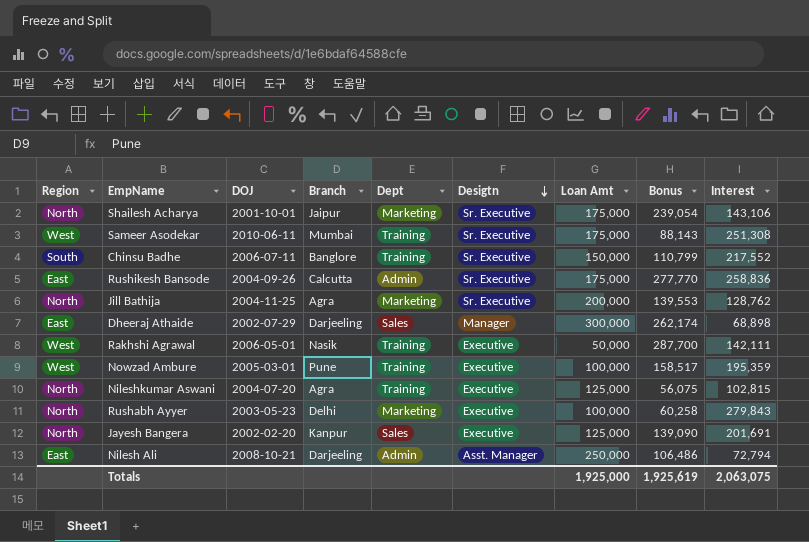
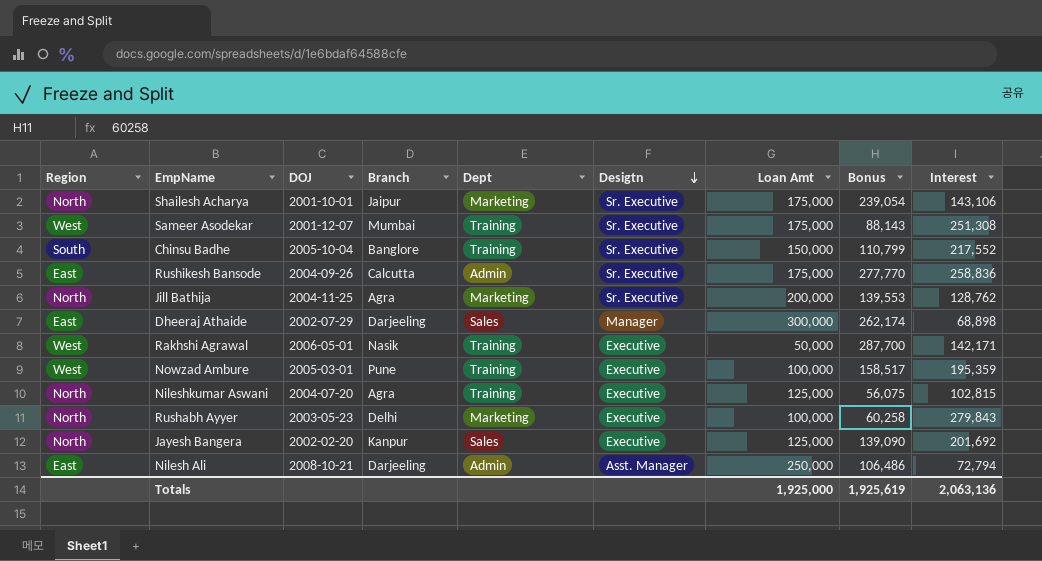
Sameer Asodekar | DOJ: 2010-06-11 -> 2001-12-07
Chinsu Badhe | DOJ: 2006-07-11 -> 2005-10-04
Rakhshi Agrawal | Interest: 142,111 -> 142,171
Jayesh Bangera | Interest: 201,691 -> 201,692
Totals | Interest: 2,063,075 -> 2,063,136

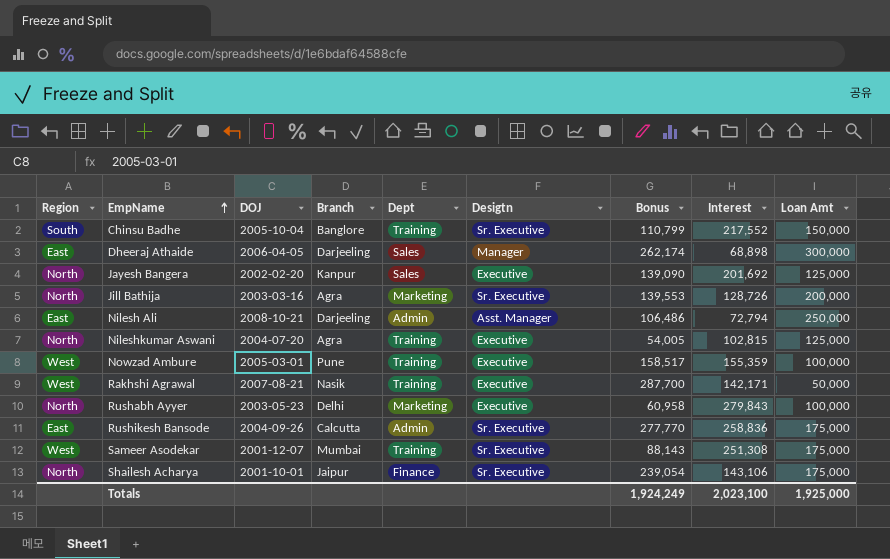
row order: Desigtn descending -> EmpName ascending
column Loan Amt | position: 7 -> 9
Dheeraj Athaide | DOJ: 2002-07-29 -> 2006-04-05
Jill Bathija | DOJ: 2004-11-25 -> 2003-03-16
Jill Bathija | Interest: 128,762 -> 128,726
Nileshkumar Aswani | Bonus: 56,075 -> 54,005
Nowzad Ambure | Interest: 195,359 -> 155,359
Rakhshi Agrawal | DOJ: 2006-05-01 -> 2007-08-21
Rushabh Ayyer | Bonus: 60,258 -> 60,958
Shailesh Acharya | Dept: Marketing -> Finance
Totals | Bonus: 1,925,619 -> 1,924,249
Totals | Interest: 2,063,136 -> 2,023,100

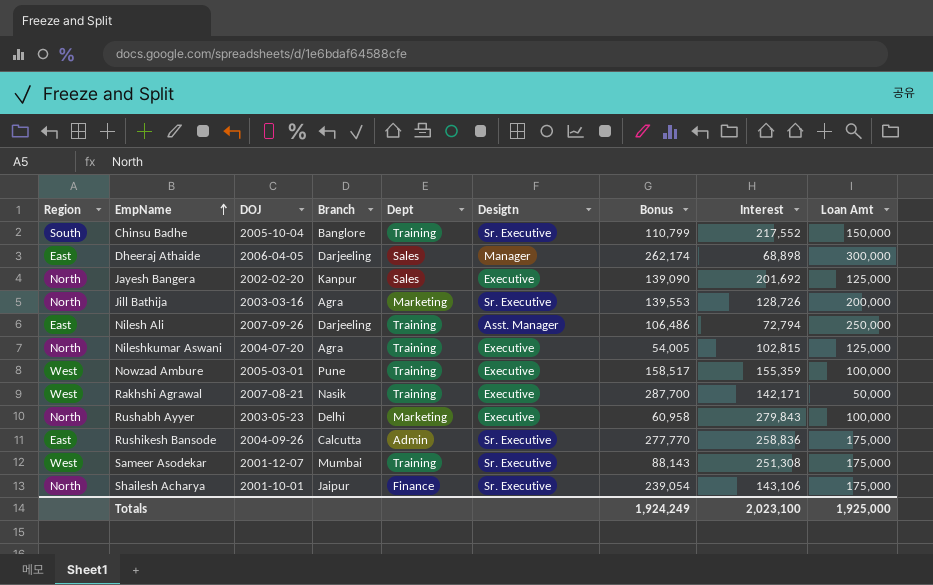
Nilesh Ali | DOJ: 2008-10-21 -> 2007-09-26
Nilesh Ali | Dept: Admin -> Training

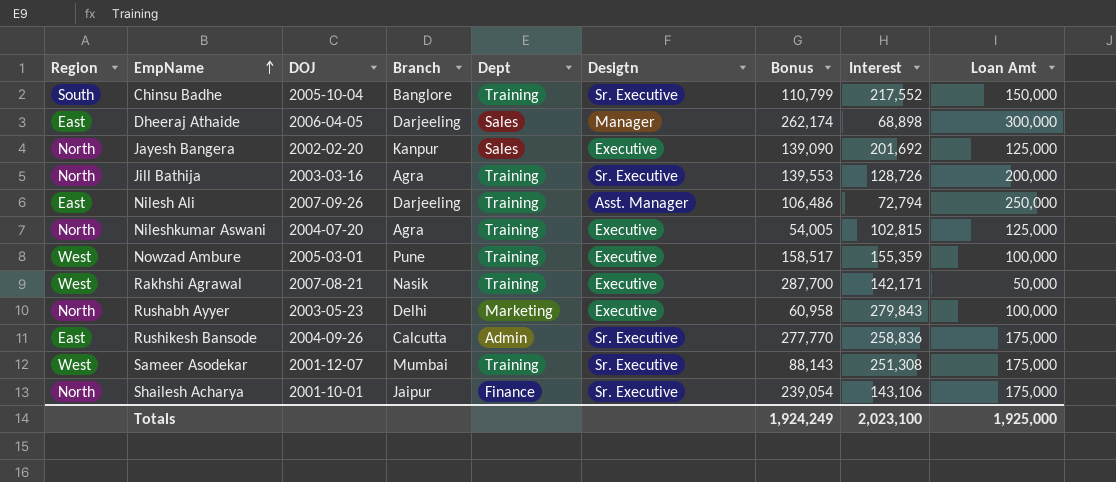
Jill Bathija | Dept: Marketing -> Training

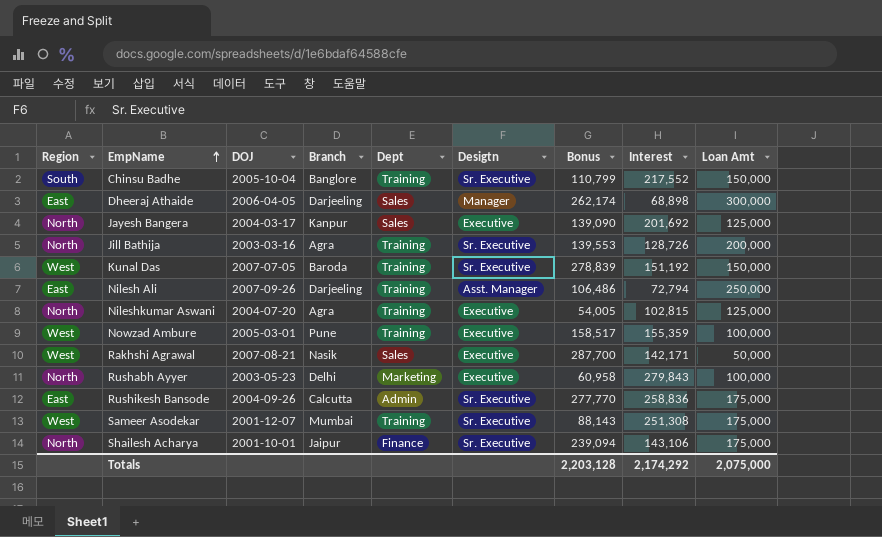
Jayesh Bangera | DOJ: 2002-02-20 -> 2004-03-17
row Kunal Das: none -> West | 2007-07-05 | Baroda | Training | Sr. Executive | 278,839 | 151,192 | 150,000
Rakhshi Agrawal | Dept: Training -> Sales
Shailesh Acharya | Bonus: 239,054 -> 239,094
Totals | Bonus: 1,924,249 -> 2,203,128
Totals | Interest: 2,023,100 -> 2,174,292
Totals | Loan Amt: 1,925,000 -> 2,075,000

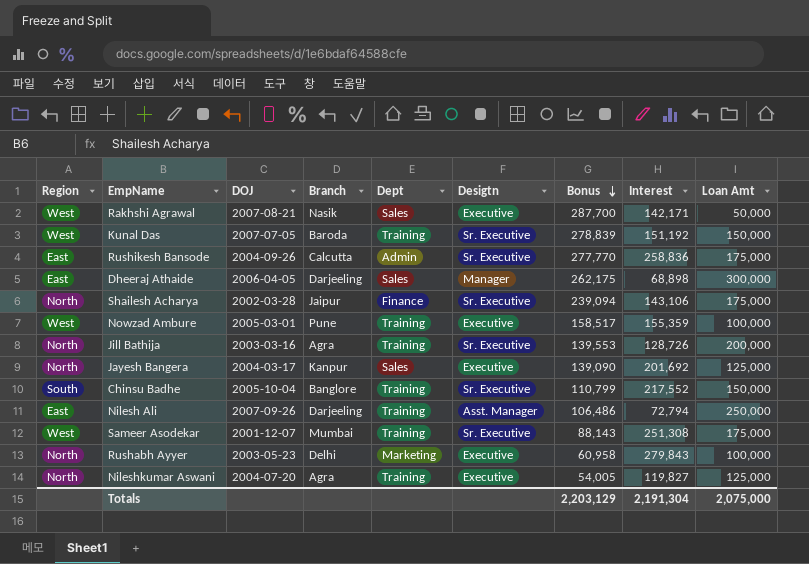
row order: EmpName ascending -> Bonus descending
Dheeraj Athaide | Bonus: 262,174 -> 262,175
Shailesh Acharya | DOJ: 2001-10-01 -> 2002-03-28
Nileshkumar Aswani | Interest: 102,815 -> 119,827
Totals | Bonus: 2,203,128 -> 2,203,129
Totals | Interest: 2,174,292 -> 2,191,304

